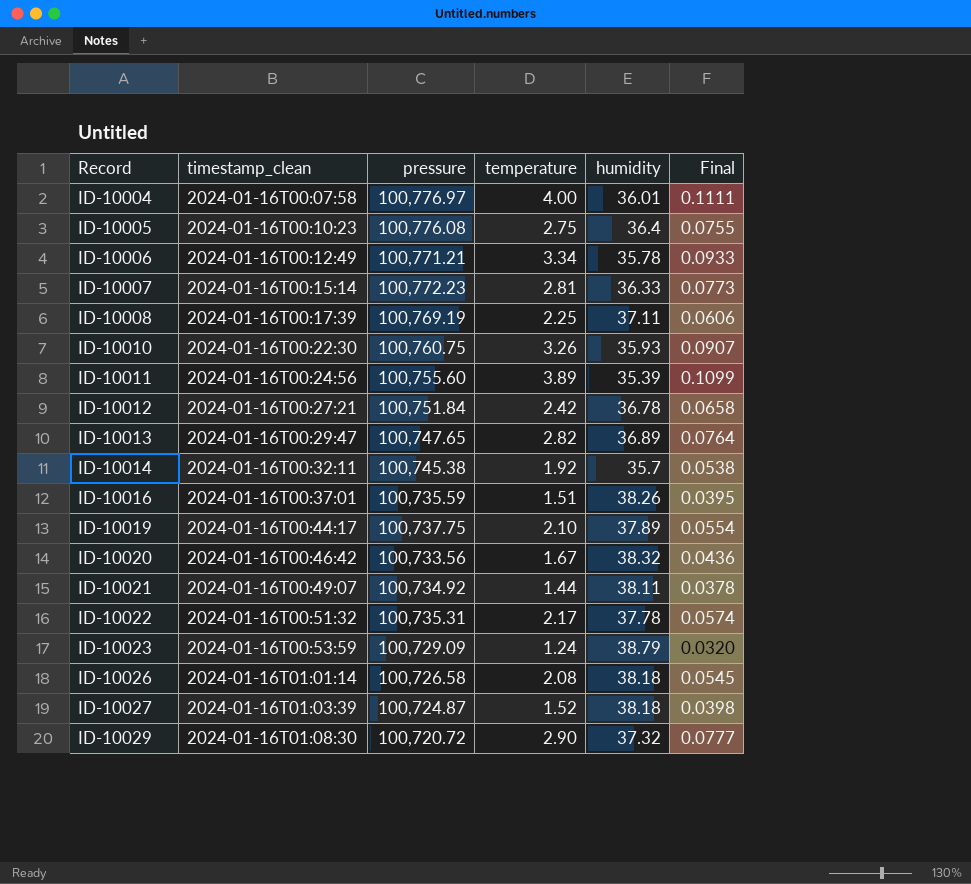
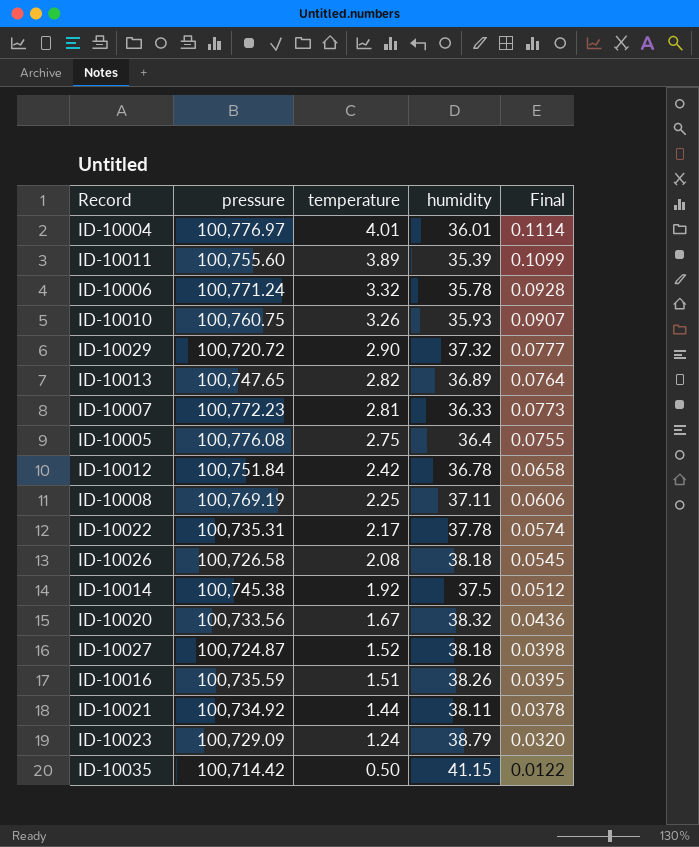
row order: Record ascending -> temperature descending
column timestamp_clean | position: 2 -> none
row ID-10019: 2024-01-16T00:44:17 | 100,737.75 | 2.10 | 37.89 | 0.0554 -> none
ID-10004 | temperature: 4.00 -> 4.01
ID-10004 | Final: 0.1111 -> 0.1114
ID-10006 | pressure: 100,771.21 -> 100,771.24
ID-10006 | temperature: 3.34 -> 3.32
ID-10006 | Final: 0.0933 -> 0.0928
ID-10014 | humidity: 35.7 -> 37.5
ID-10014 | Final: 0.0538 -> 0.0512
row ID-10035: none -> 100,714.42 | 0.50 | 41.15 | 0.0122

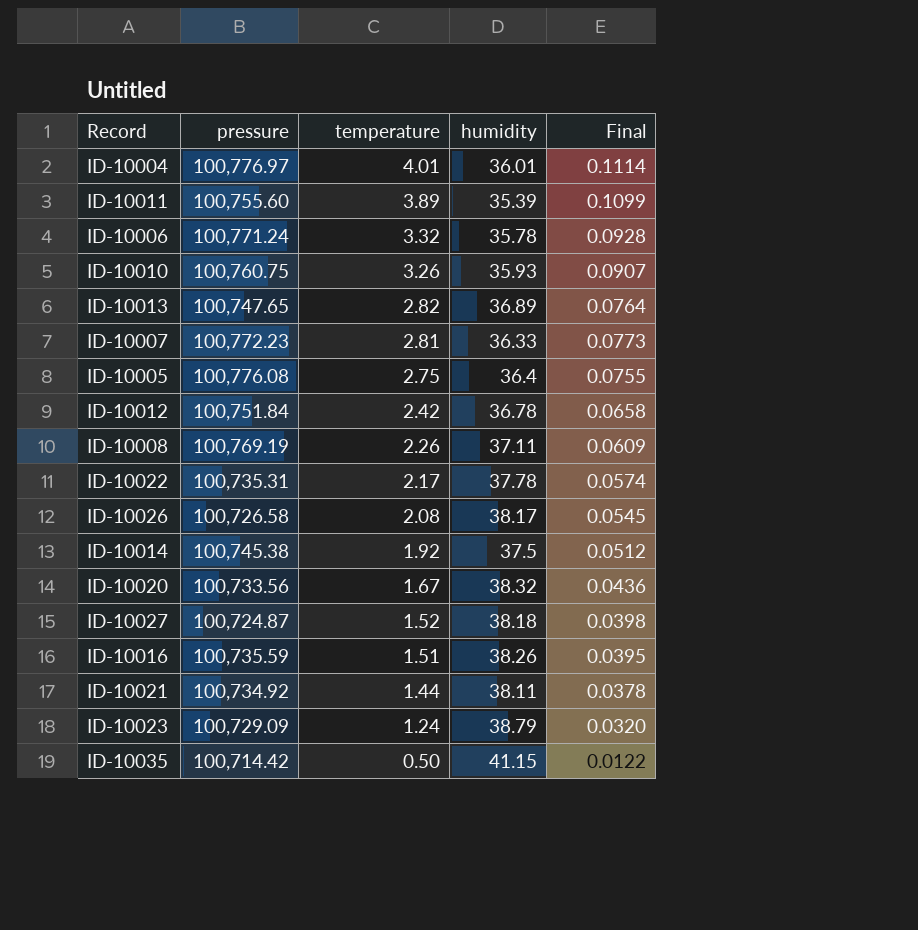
row ID-10029: 100,720.72 | 2.90 | 37.32 | 0.0777 -> none
ID-10008 | temperature: 2.25 -> 2.26
ID-10008 | Final: 0.0606 -> 0.0609
ID-10026 | humidity: 38.18 -> 38.17

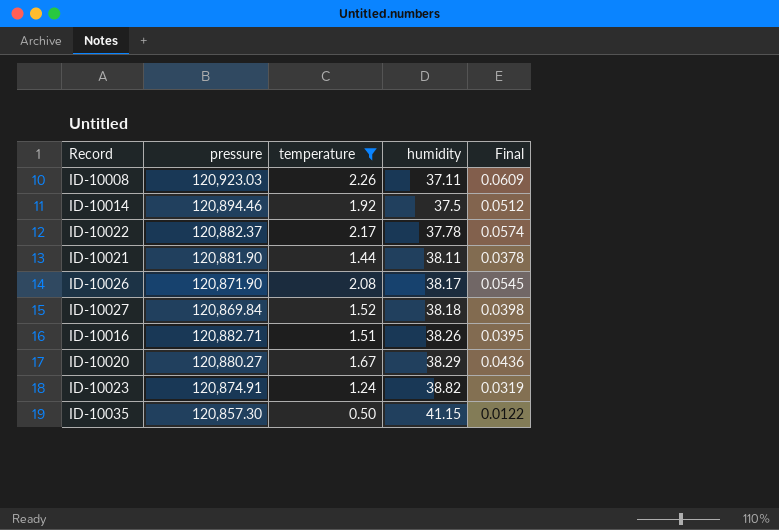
filter: none -> temperature <= 2.26
row order: temperature descending -> humidity ascending
ID-10008 | pressure: 100,769.19 -> 120,923.03
ID-10014 | pressure: 100,745.38 -> 120,894.46
ID-10022 | pressure: 100,735.31 -> 120,882.37
ID-10021 | pressure: 100,734.92 -> 120,881.90
ID-10026 | pressure: 100,726.58 -> 120,871.90
ID-10027 | pressure: 100,724.87 -> 120,869.84
ID-10016 | pressure: 100,735.59 -> 120,882.71
ID-10020 | pressure: 100,733.56 -> 120,880.27
ID-10020 | humidity: 38.32 -> 38.29
ID-10023 | pressure: 100,729.09 -> 120,874.91
ID-10023 | humidity: 38.79 -> 38.82
ID-10023 | Final: 0.0320 -> 0.0319
ID-10035 | pressure: 100,714.42 -> 120,857.30

